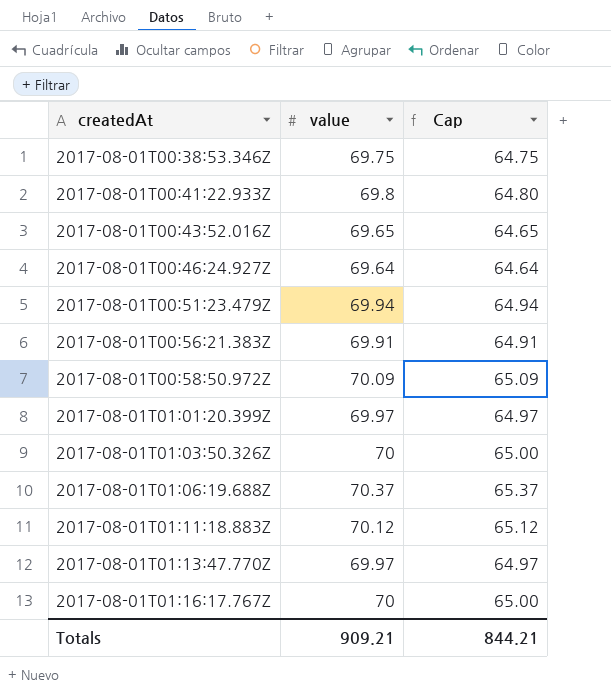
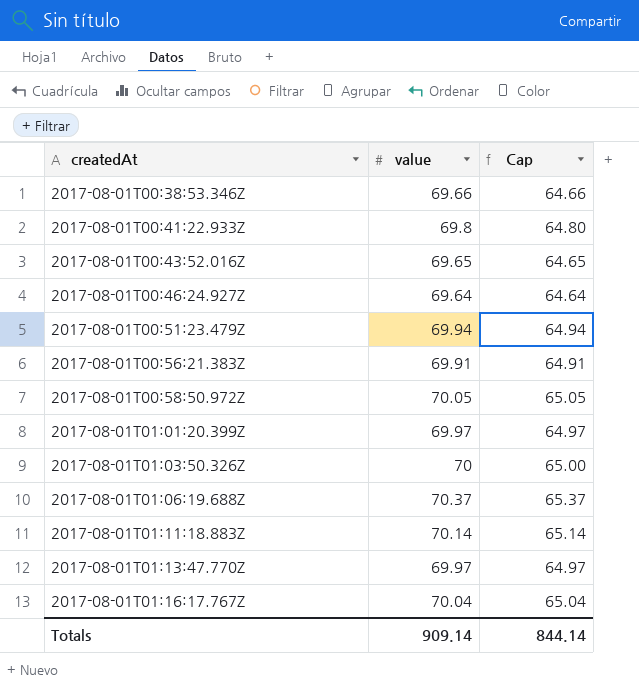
2017-08-01T00:38:53.346Z | value: 69.75 -> 69.66
2017-08-01T00:38:53.346Z | Cap: 64.75 -> 64.66
2017-08-01T00:58:50.972Z | value: 70.09 -> 70.05
2017-08-01T00:58:50.972Z | Cap: 65.09 -> 65.05
2017-08-01T01:11:18.883Z | value: 70.12 -> 70.14
2017-08-01T01:11:18.883Z | Cap: 65.12 -> 65.14
2017-08-01T01:16:17.767Z | value: 70 -> 70.04
2017-08-01T01:16:17.767Z | Cap: 65.00 -> 65.04
Totals | value: 909.21 -> 909.14
Totals | Cap: 844.21 -> 844.14

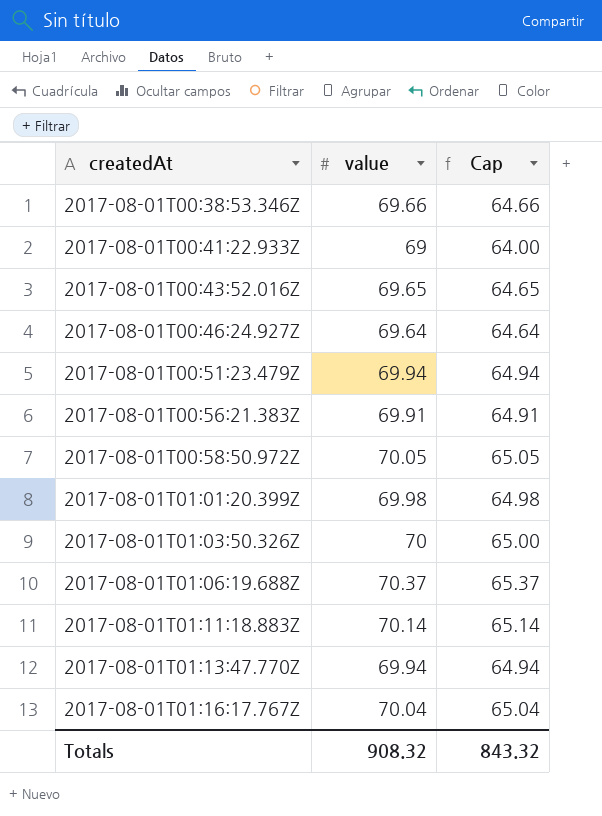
2017-08-01T00:41:22.933Z | value: 69.8 -> 69
2017-08-01T00:41:22.933Z | Cap: 64.80 -> 64.00
2017-08-01T01:01:20.399Z | value: 69.97 -> 69.98
2017-08-01T01:01:20.399Z | Cap: 64.97 -> 64.98
2017-08-01T01:13:47.770Z | value: 69.97 -> 69.94
2017-08-01T01:13:47.770Z | Cap: 64.97 -> 64.94
Totals | value: 909.14 -> 908.32
Totals | Cap: 844.14 -> 843.32

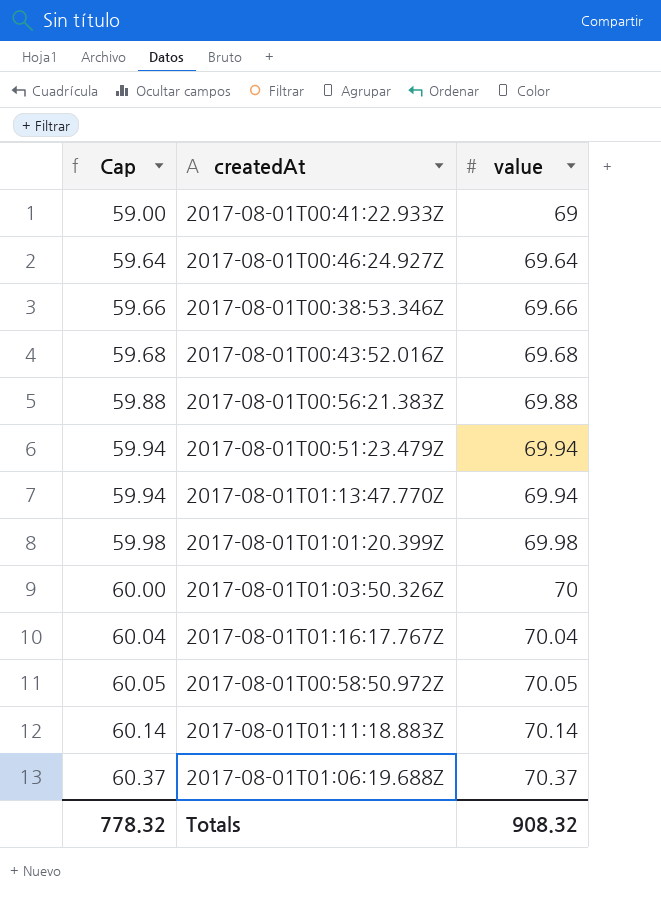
row order: createdAt ascending -> Cap ascending
column Cap | formula: [value] - 5 -> [value] - 10
column Cap | position: 3 -> 1
2017-08-01T00:43:52.016Z | value: 69.65 -> 69.68
2017-08-01T00:56:21.383Z | value: 69.91 -> 69.88
Totals | Cap: 843.32 -> 778.32

